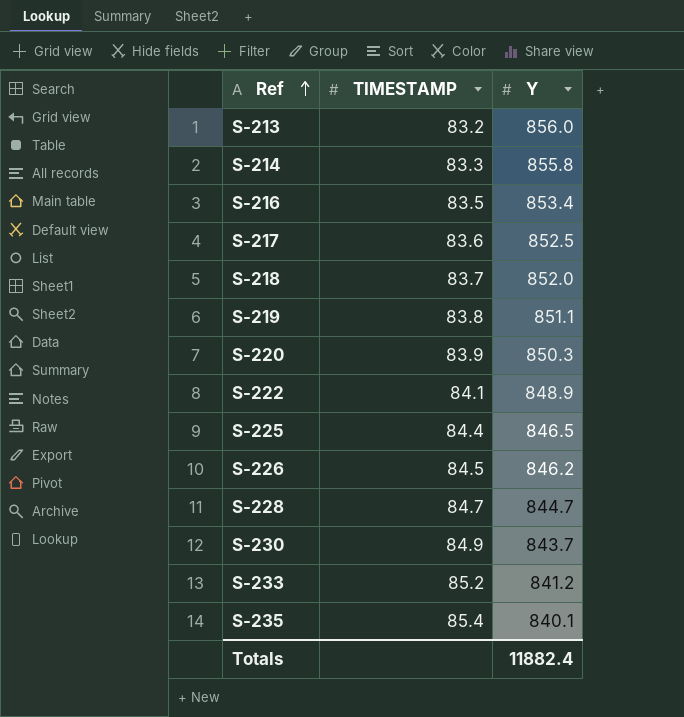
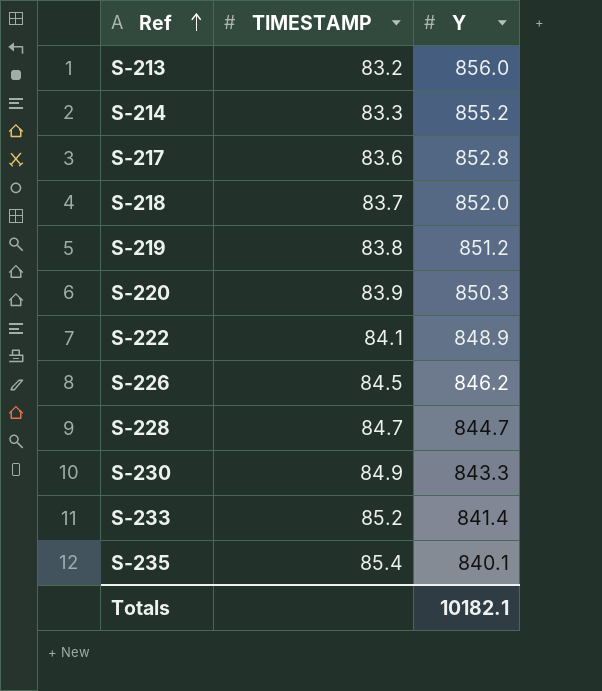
row S-216: 83.5 | 853.4 -> none
row S-225: 84.4 | 846.5 -> none
S-214 | Y: 855.8 -> 855.2
S-217 | Y: 852.5 -> 852.8
S-219 | Y: 851.1 -> 851.2
S-230 | Y: 843.7 -> 843.3
S-233 | Y: 841.2 -> 841.4
Totals | Y: 11882.4 -> 10182.1

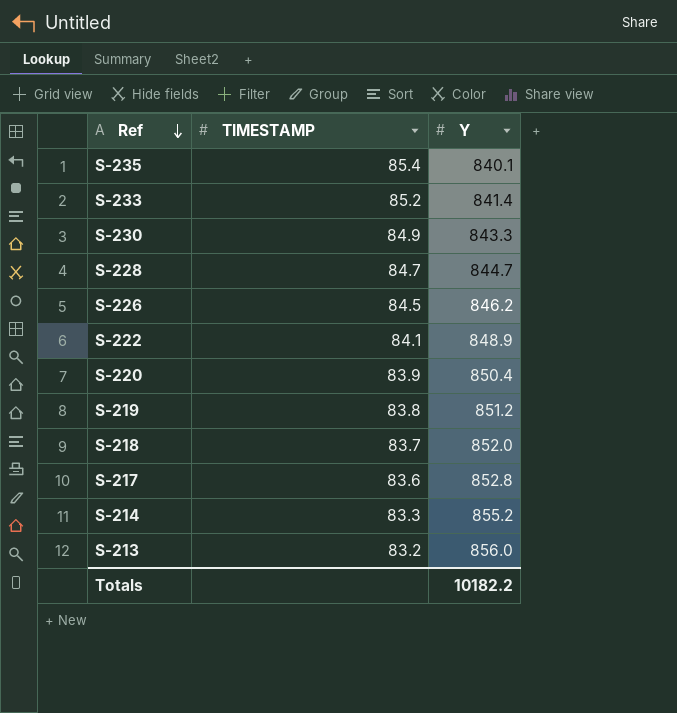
row order: Ref ascending -> Ref descending
S-220 | Y: 850.3 -> 850.4
Totals | Y: 10182.1 -> 10182.2

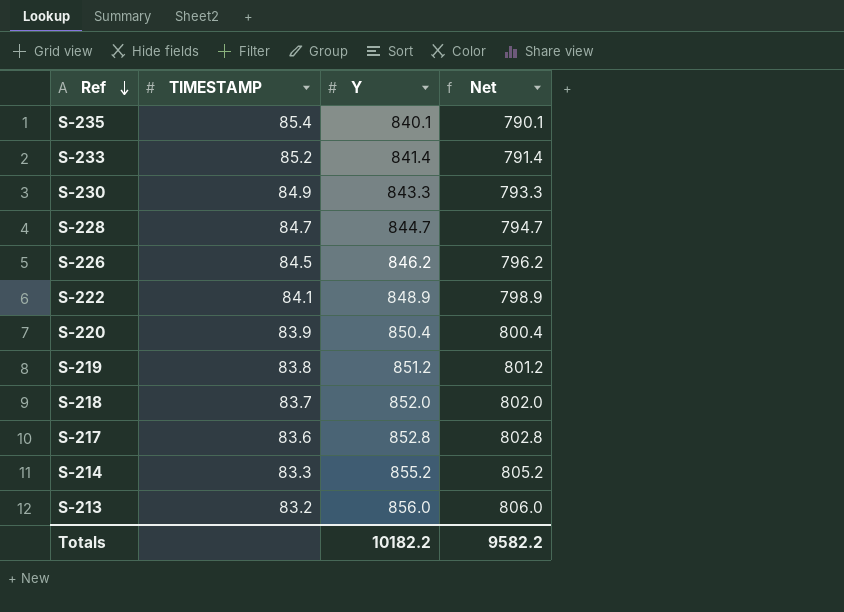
column Net | formula: none -> [Y] - 50

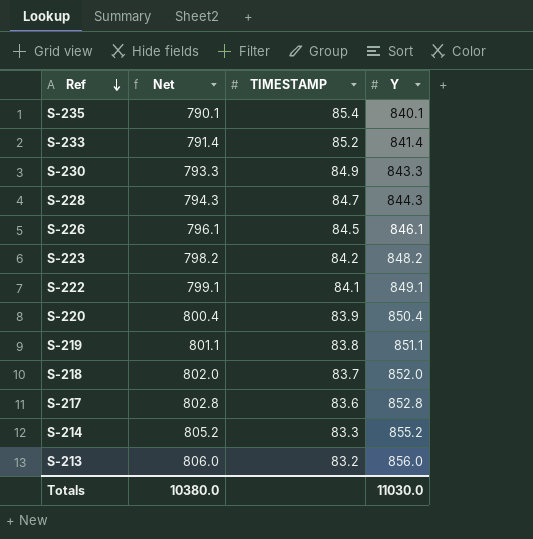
column Net | position: 4 -> 2
S-228 | Net: 794.7 -> 794.3
S-228 | Y: 844.7 -> 844.3
S-226 | Net: 796.2 -> 796.1
S-226 | Y: 846.2 -> 846.1
row S-223: none -> 798.2 | 84.2 | 848.2
S-222 | Net: 798.9 -> 799.1
S-222 | Y: 848.9 -> 849.1
S-219 | Net: 801.2 -> 801.1
S-219 | Y: 851.2 -> 851.1
Totals | Net: 9582.2 -> 10380.0
Totals | Y: 10182.2 -> 11030.0

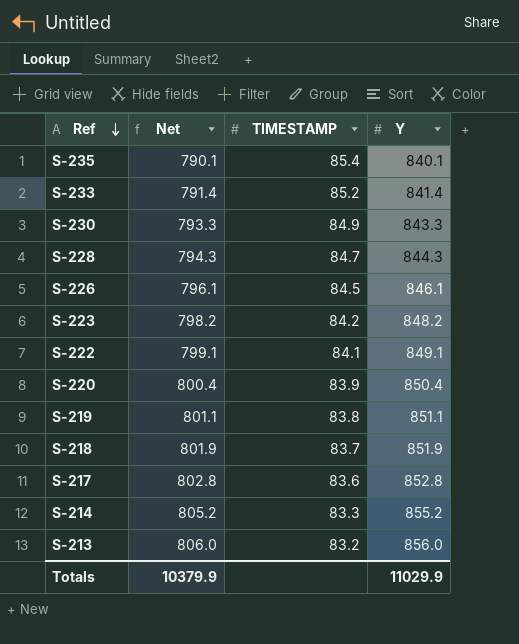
S-218 | Net: 802.0 -> 801.9
S-218 | Y: 852.0 -> 851.9
Totals | Net: 10380.0 -> 10379.9
Totals | Y: 11030.0 -> 11029.9

